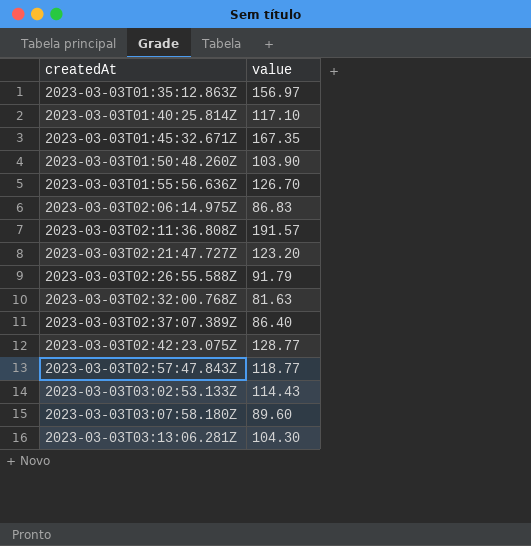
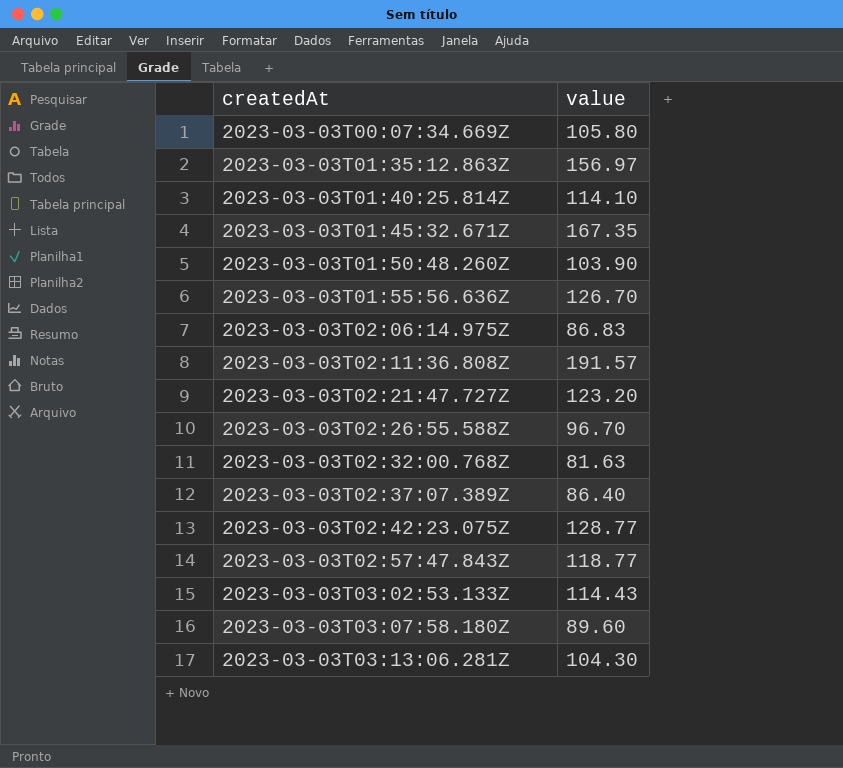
row 2023-03-03T00:07:34.669Z: none -> 105.80
2023-03-03T01:40:25.814Z | value: 117.10 -> 114.10
2023-03-03T02:26:55.588Z | value: 91.79 -> 96.70

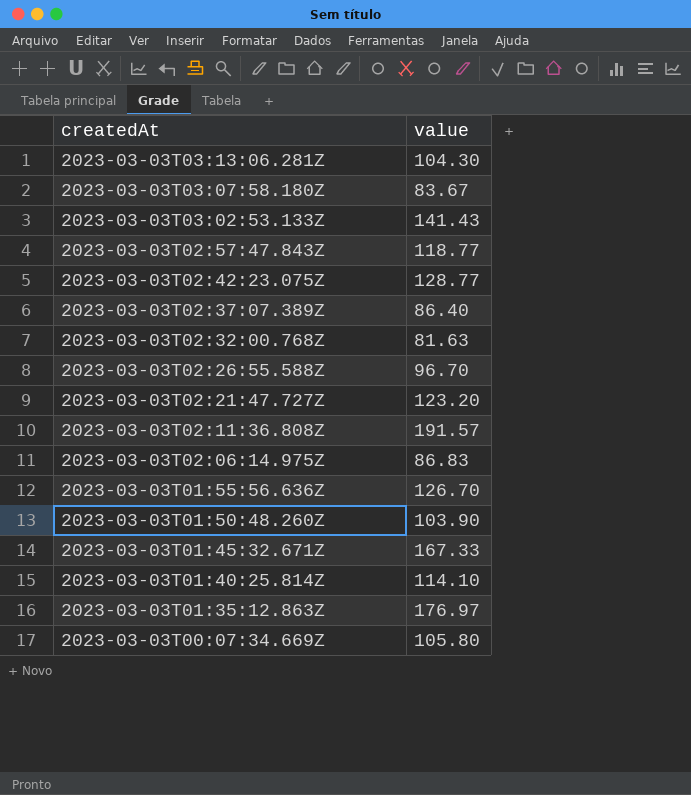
row order: createdAt ascending -> createdAt descending
2023-03-03T03:07:58.180Z | value: 89.60 -> 83.67
2023-03-03T03:02:53.133Z | value: 114.43 -> 141.43
2023-03-03T01:45:32.671Z | value: 167.35 -> 167.33
2023-03-03T01:35:12.863Z | value: 156.97 -> 176.97

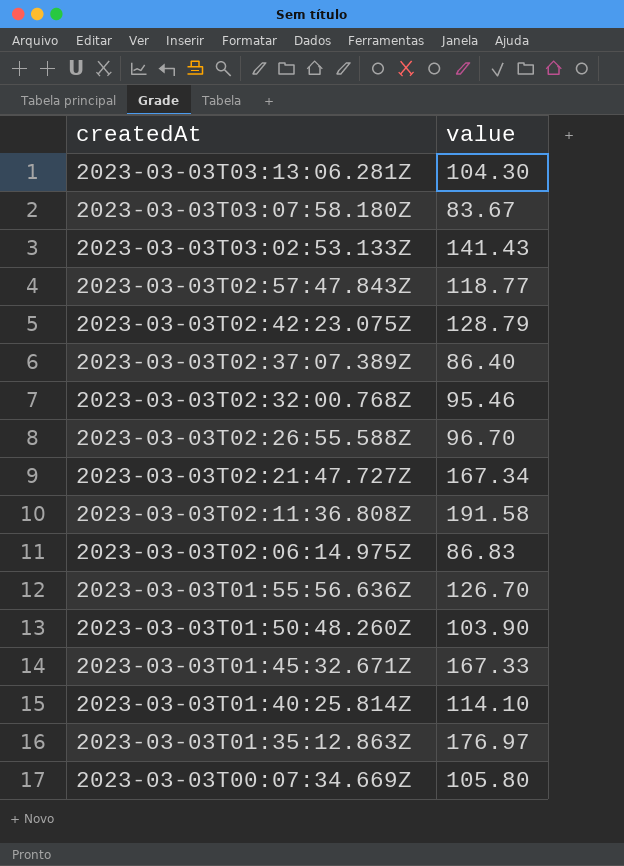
2023-03-03T02:42:23.075Z | value: 128.77 -> 128.79
2023-03-03T02:32:00.768Z | value: 81.63 -> 95.46
2023-03-03T02:21:47.727Z | value: 123.20 -> 167.34
2023-03-03T02:11:36.808Z | value: 191.57 -> 191.58

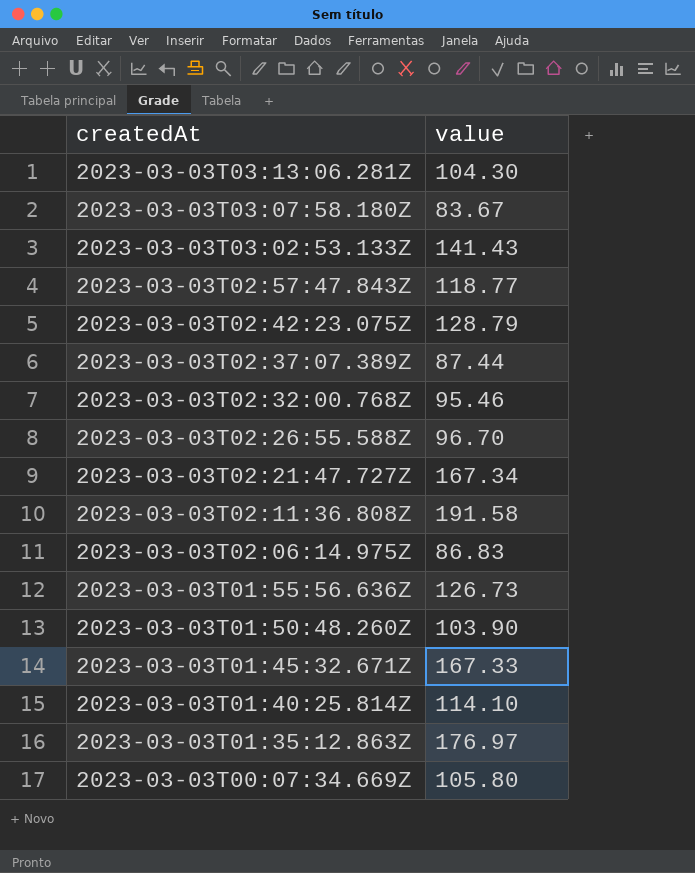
2023-03-03T02:37:07.389Z | value: 86.40 -> 87.44
2023-03-03T01:55:56.636Z | value: 126.70 -> 126.73

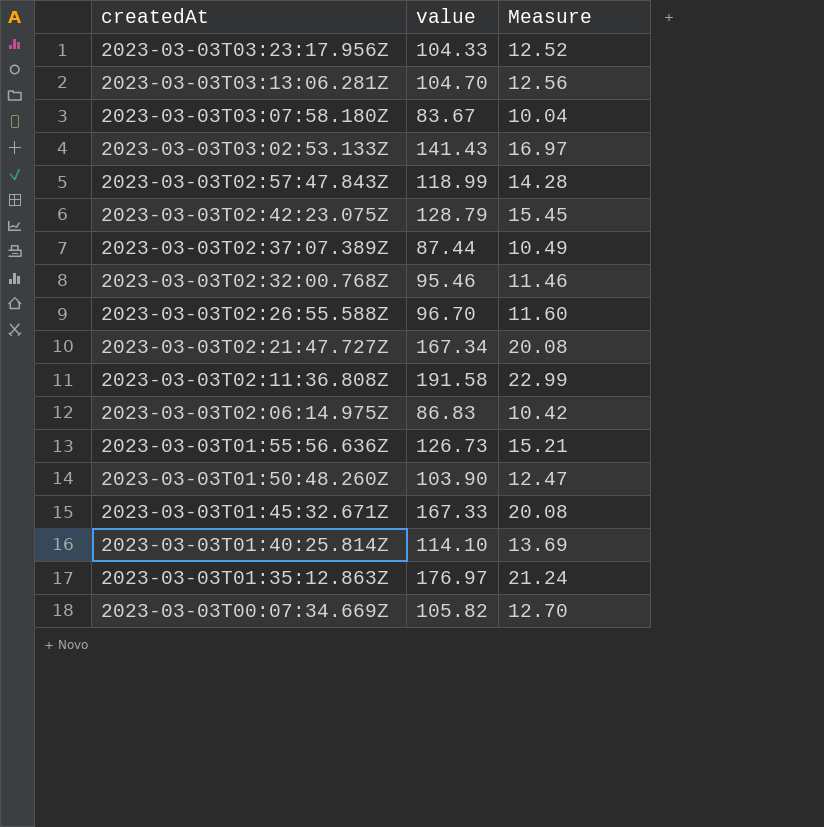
column Measure | formula: none -> [value] * 0.12
row 2023-03-03T03:23:17.956Z: none -> 104.33 | 12.52
2023-03-03T03:13:06.281Z | value: 104.30 -> 104.70
2023-03-03T02:57:47.843Z | value: 118.77 -> 118.99
2023-03-03T00:07:34.669Z | value: 105.80 -> 105.82

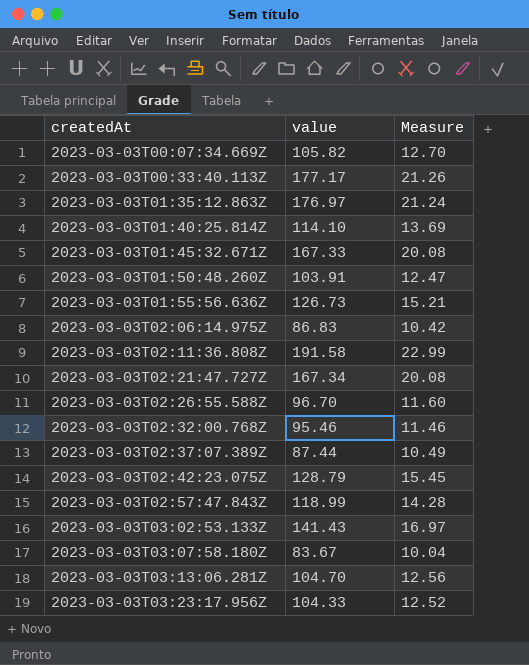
row order: createdAt descending -> createdAt ascending
row 2023-03-03T00:33:40.113Z: none -> 177.17 | 21.26
2023-03-03T01:50:48.260Z | value: 103.90 -> 103.91

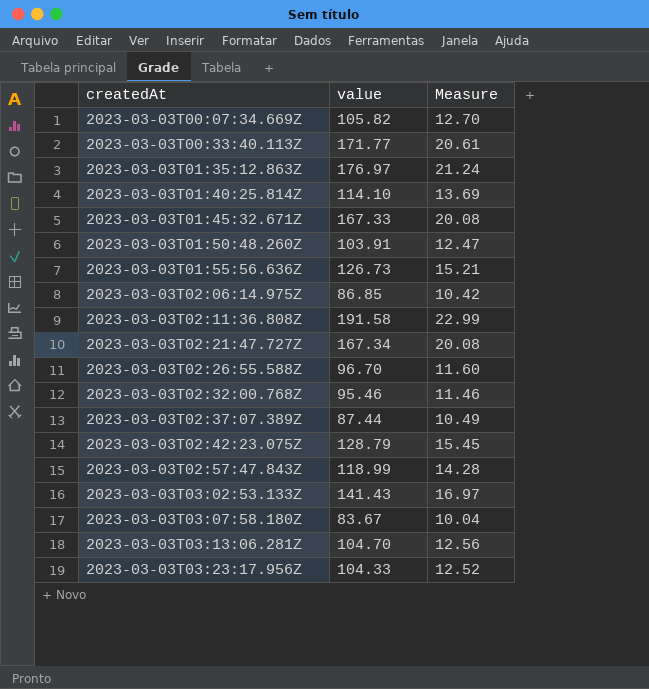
2023-03-03T00:33:40.113Z | value: 177.17 -> 171.77
2023-03-03T00:33:40.113Z | Measure: 21.26 -> 20.61
2023-03-03T02:06:14.975Z | value: 86.83 -> 86.85

